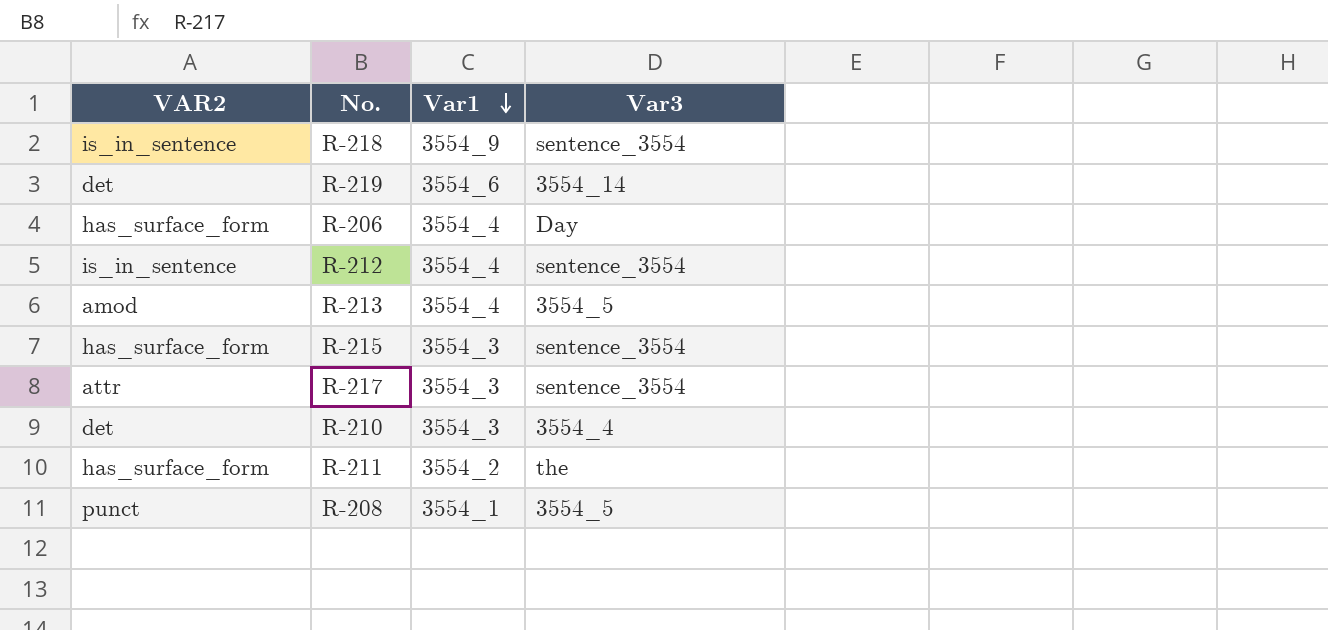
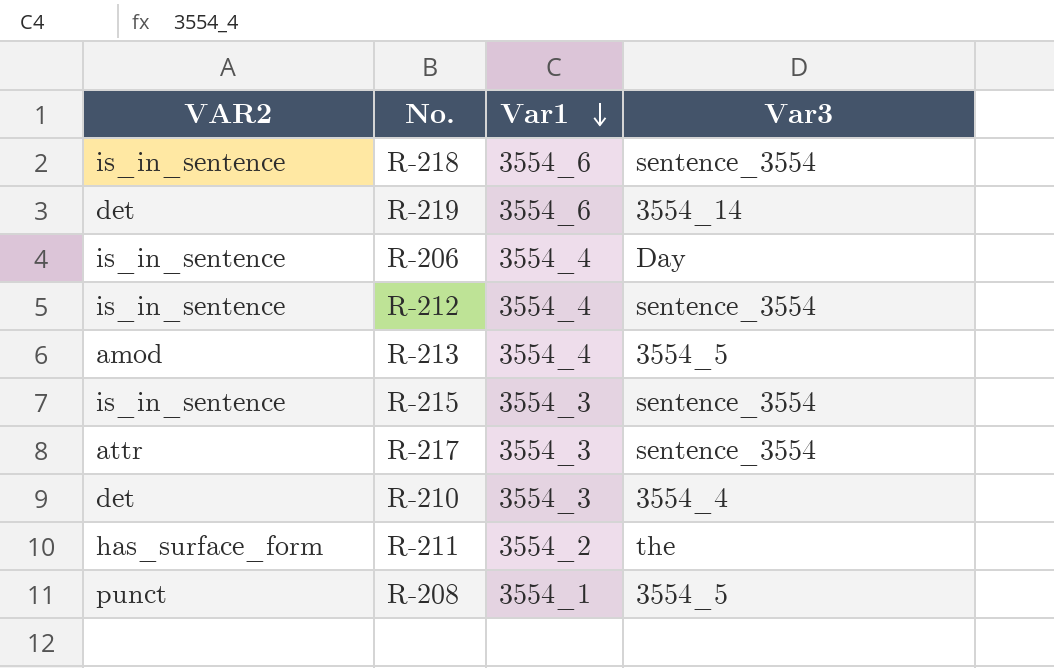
R-218 | Var1: 3554_9 -> 3554_6
R-206 | VAR2: has_surface_form -> is_in_sentence
R-215 | VAR2: has_surface_form -> is_in_sentence

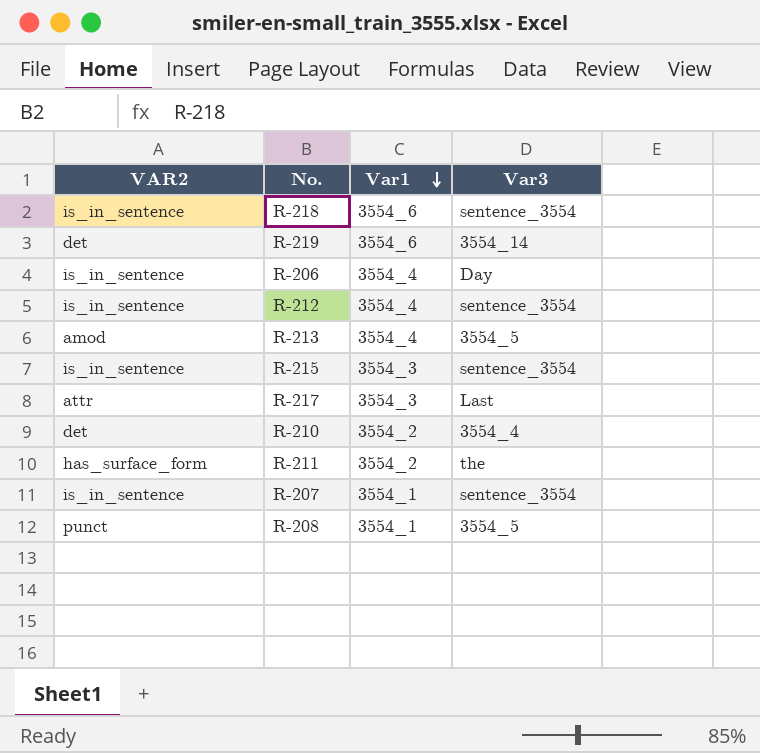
R-217 | Var3: sentence_3554 -> Last
R-210 | Var1: 3554_3 -> 3554_2
row R-207: none -> is_in_sentence | 3554_1 | sentence_3554

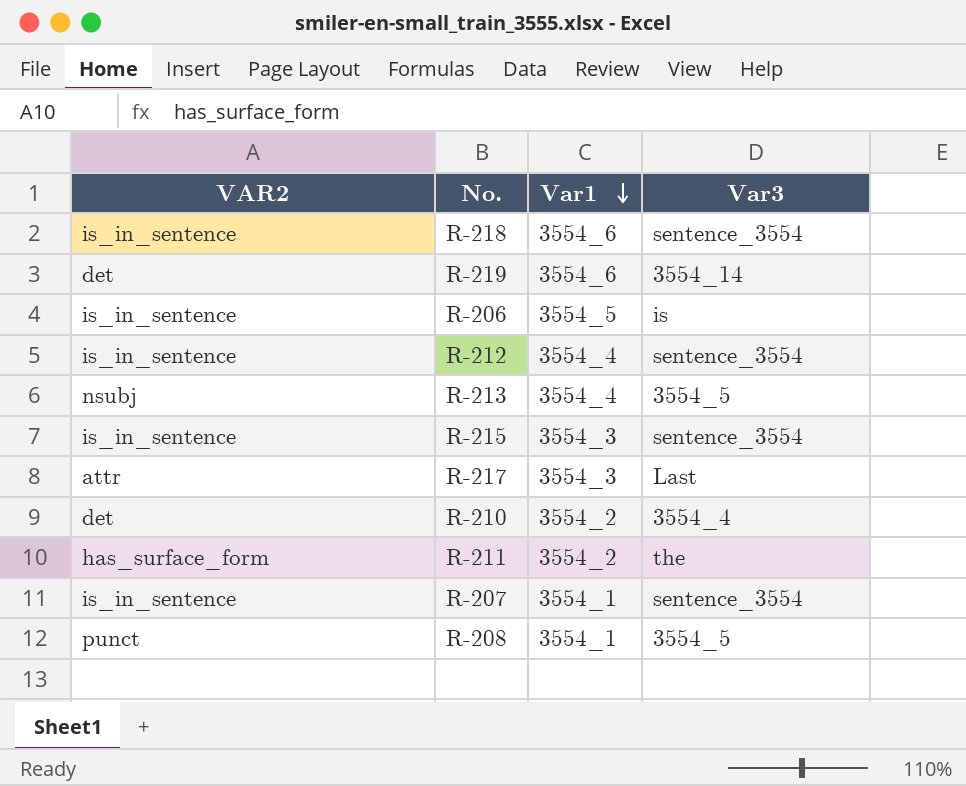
R-206 | Var1: 3554_4 -> 3554_5
R-206 | Var3: Day -> is
R-213 | VAR2: amod -> nsubj

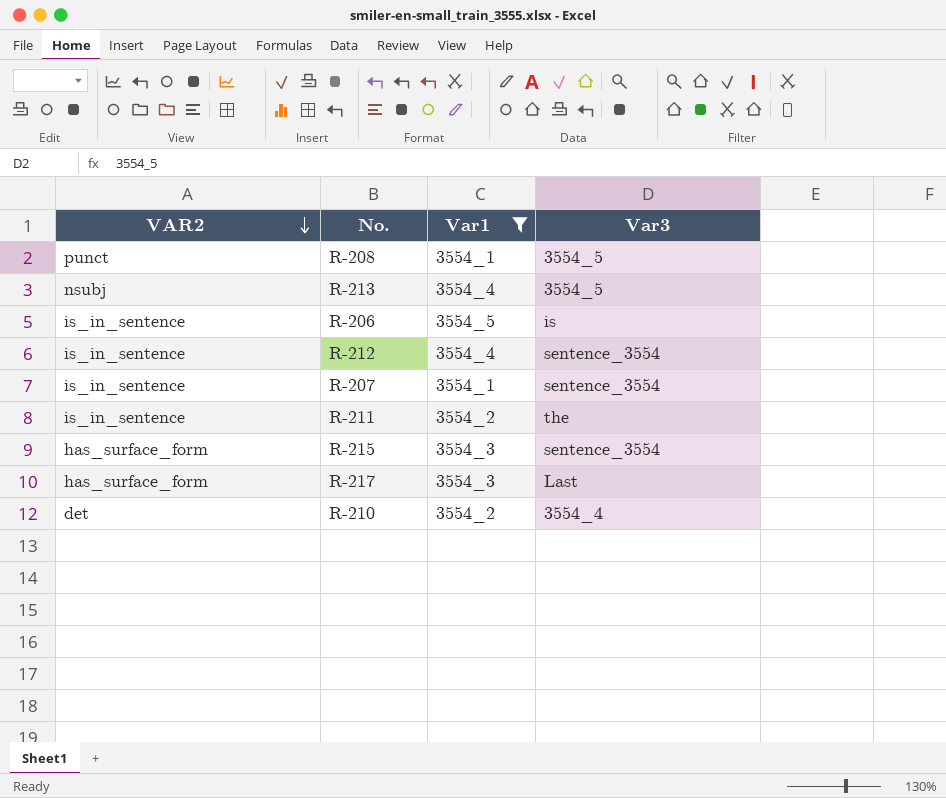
filter: none -> Var1 != 3554_6
row order: Var1 descending -> VAR2 descending
R-211 | VAR2: has_surface_form -> is_in_sentence
R-215 | VAR2: is_in_sentence -> has_surface_form
R-217 | VAR2: attr -> has_surface_form

